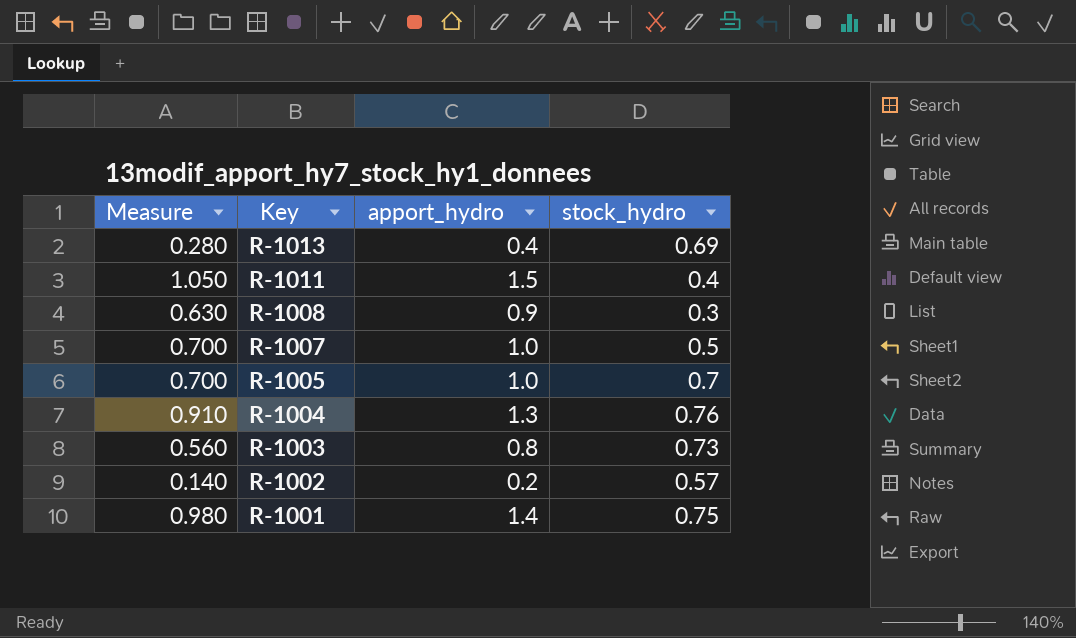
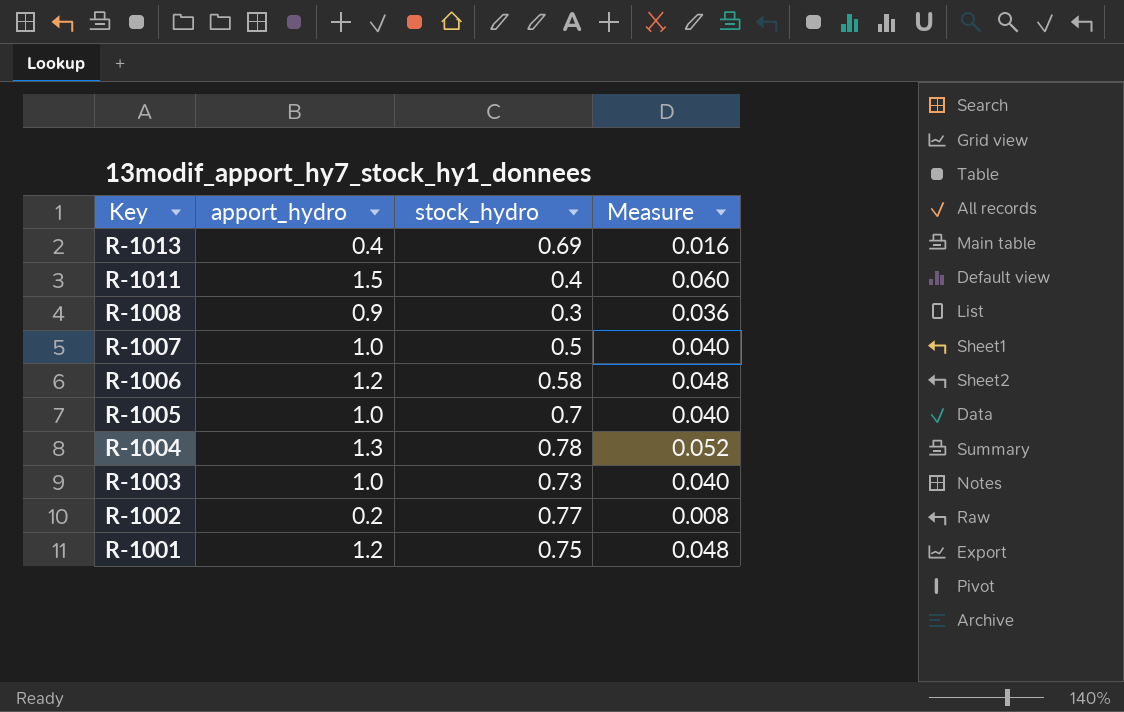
column Measure | formula: [apport_hydro] * 0.7 -> [apport_hydro] * 0.04
column Measure | position: 1 -> 4
row R-1006: none -> 1.2 | 0.58 | 0.048
R-1004 | stock_hydro: 0.76 -> 0.78
R-1003 | apport_hydro: 0.8 -> 1.0
R-1002 | stock_hydro: 0.57 -> 0.77
R-1001 | apport_hydro: 1.4 -> 1.2

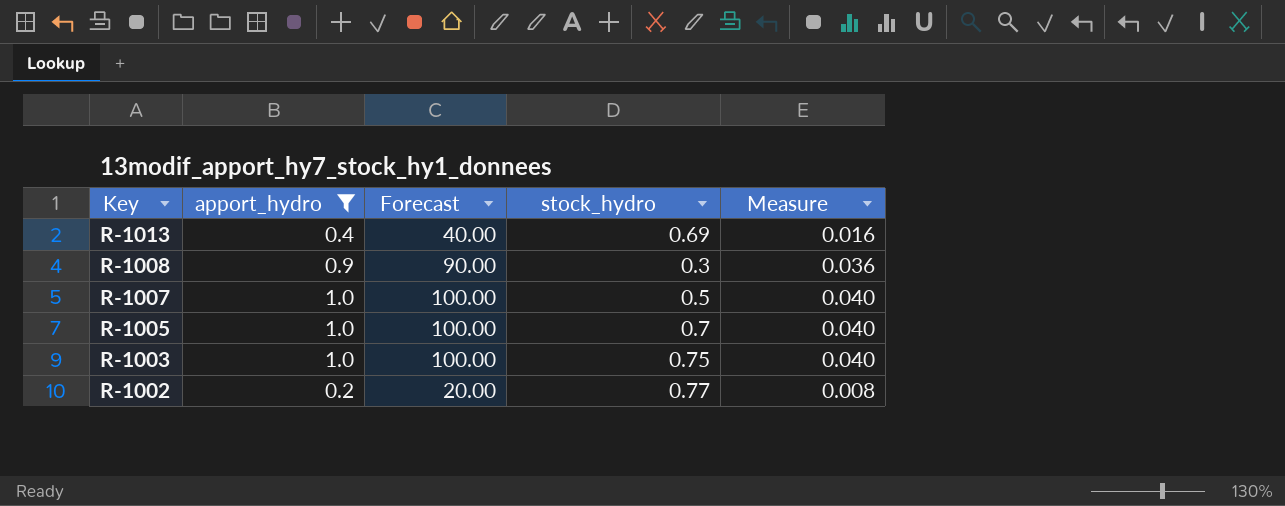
filter: none -> apport_hydro <= 1.0
column Forecast | formula: none -> [apport_hydro] * 100
R-1003 | stock_hydro: 0.73 -> 0.75

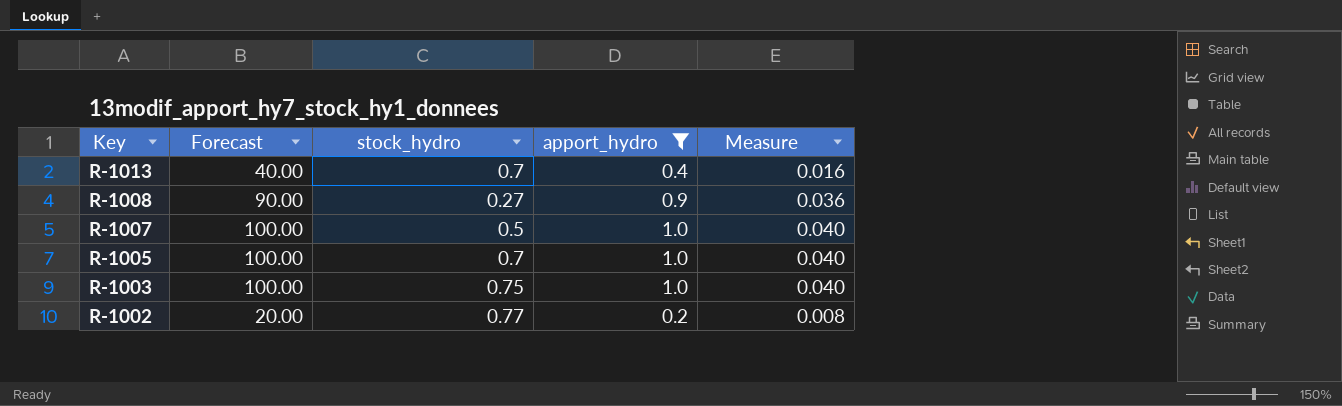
column apport_hydro | position: 2 -> 4
R-1013 | stock_hydro: 0.69 -> 0.7
R-1008 | stock_hydro: 0.3 -> 0.27

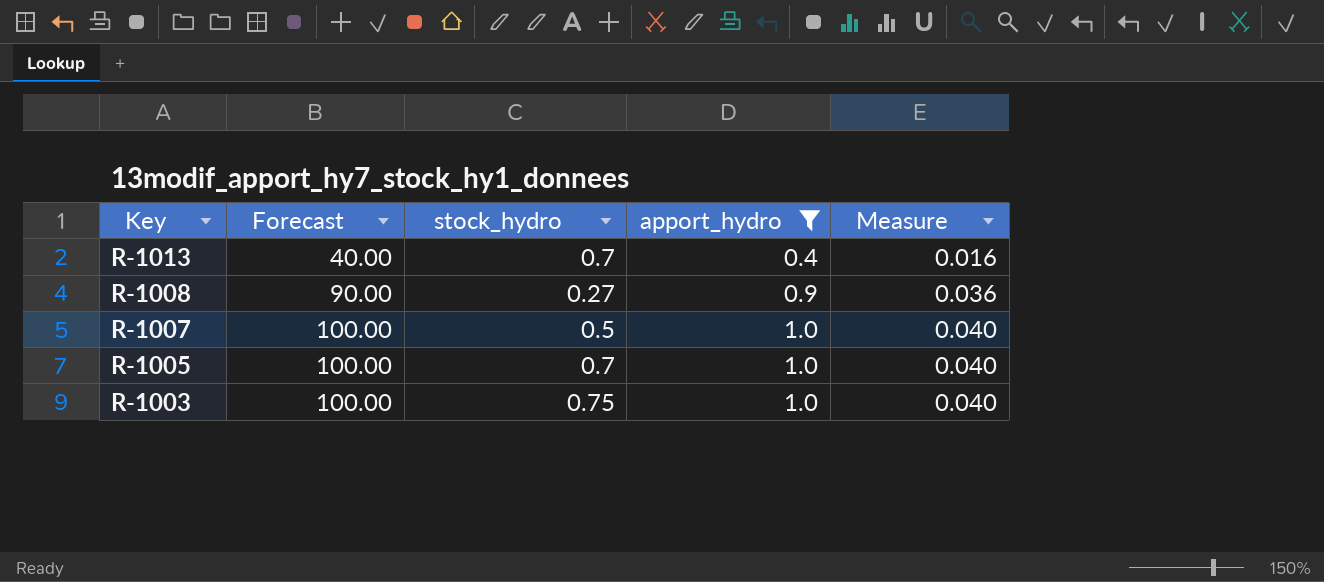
row R-1002: 20.00 | 0.77 | 0.2 | 0.008 -> none

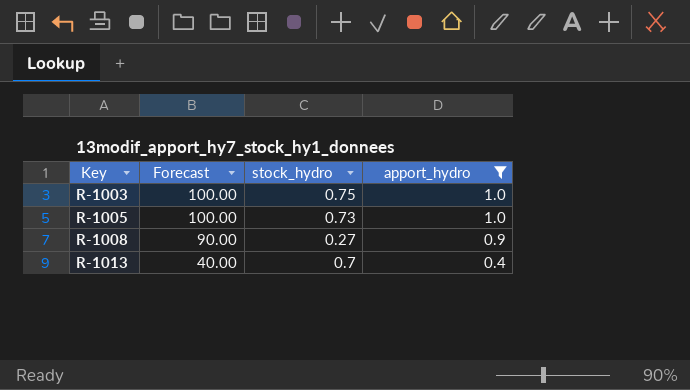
row order: Key descending -> Key ascending
column Measure | formula: [apport_hydro] * 0.04 -> none
row R-1007: 100.00 | 0.5 | 1.0 | 0.040 -> none
R-1005 | stock_hydro: 0.7 -> 0.73

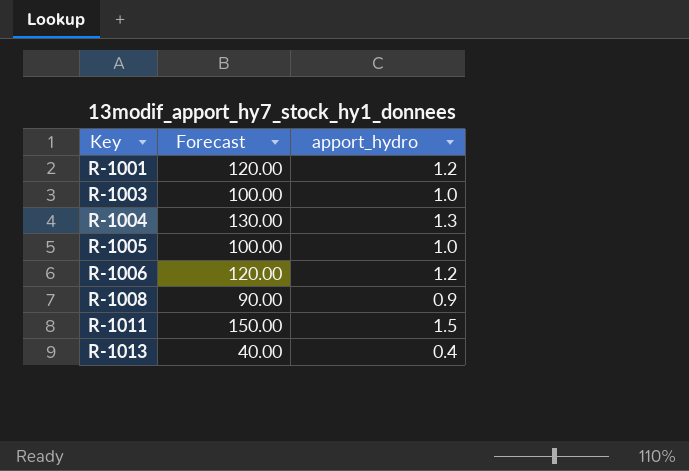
filter: apport_hydro <= 1.0 -> none
column stock_hydro | position: 3 -> none

